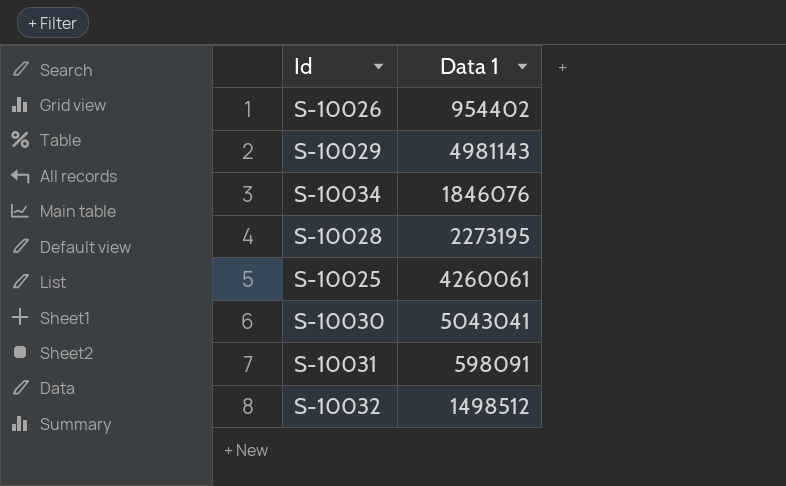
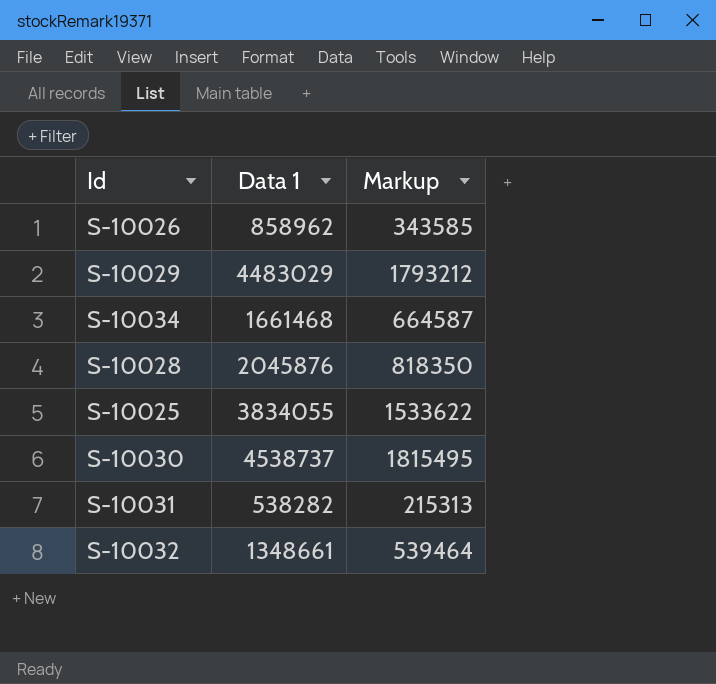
column Markup | formula: none -> [Data 1] * 0.4
S-10026 | Data 1: 954402 -> 858962
S-10029 | Data 1: 4981143 -> 4483029
S-10034 | Data 1: 1846076 -> 1661468
S-10028 | Data 1: 2273195 -> 2045876
S-10025 | Data 1: 4260061 -> 3834055
S-10030 | Data 1: 5043041 -> 4538737
S-10031 | Data 1: 598091 -> 538282
S-10032 | Data 1: 1498512 -> 1348661

